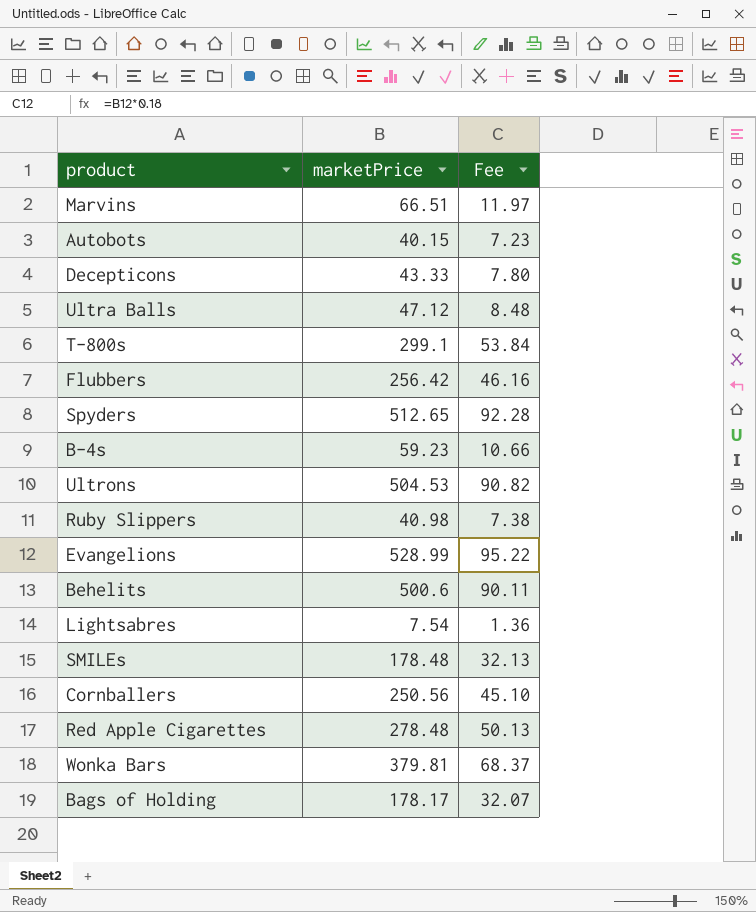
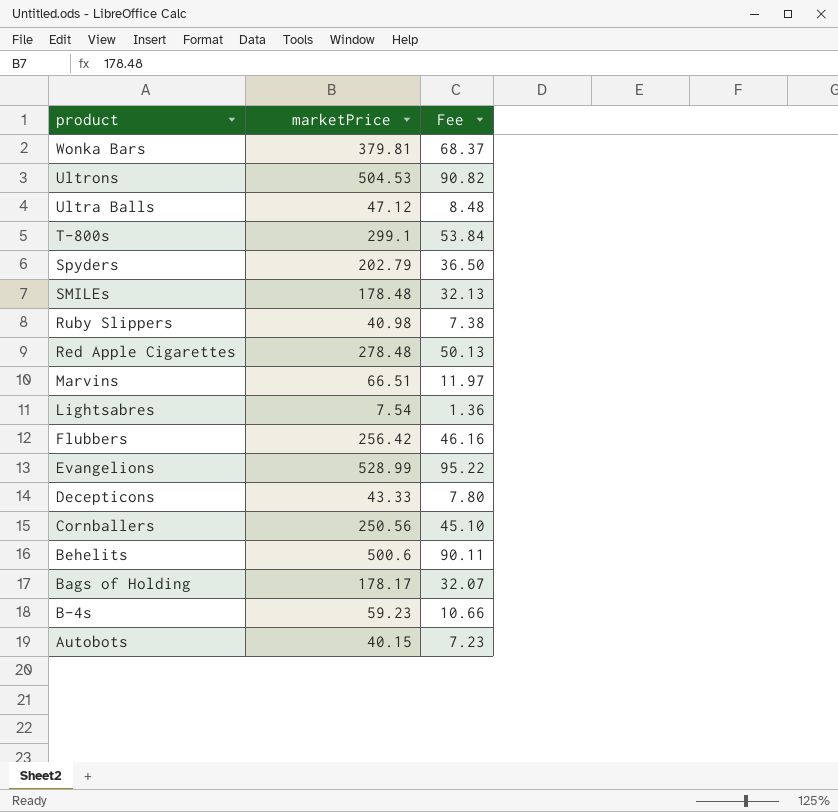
row order: none -> product descending
Spyders | marketPrice: 512.65 -> 202.79
Spyders | Fee: 92.28 -> 36.50

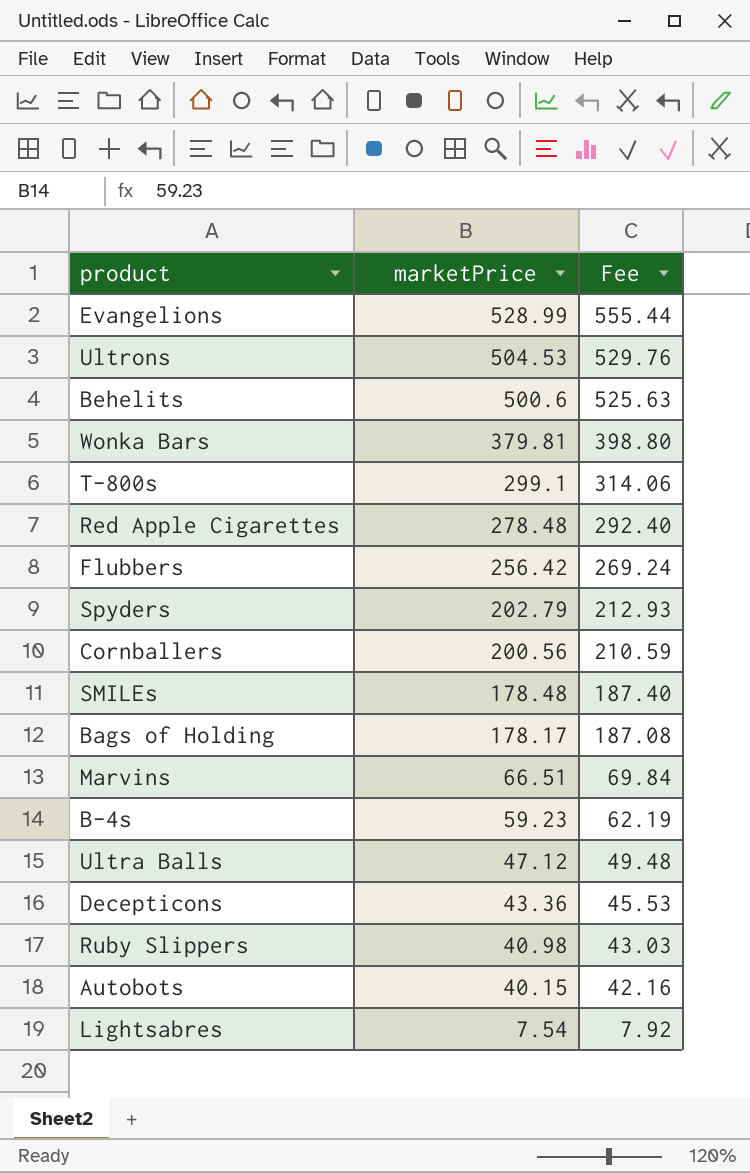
row order: product descending -> marketPrice descending
column Fee | formula: [marketPrice] * 0.18 -> [marketPrice] * 1.05
Cornballers | marketPrice: 250.56 -> 200.56
Decepticons | marketPrice: 43.33 -> 43.36

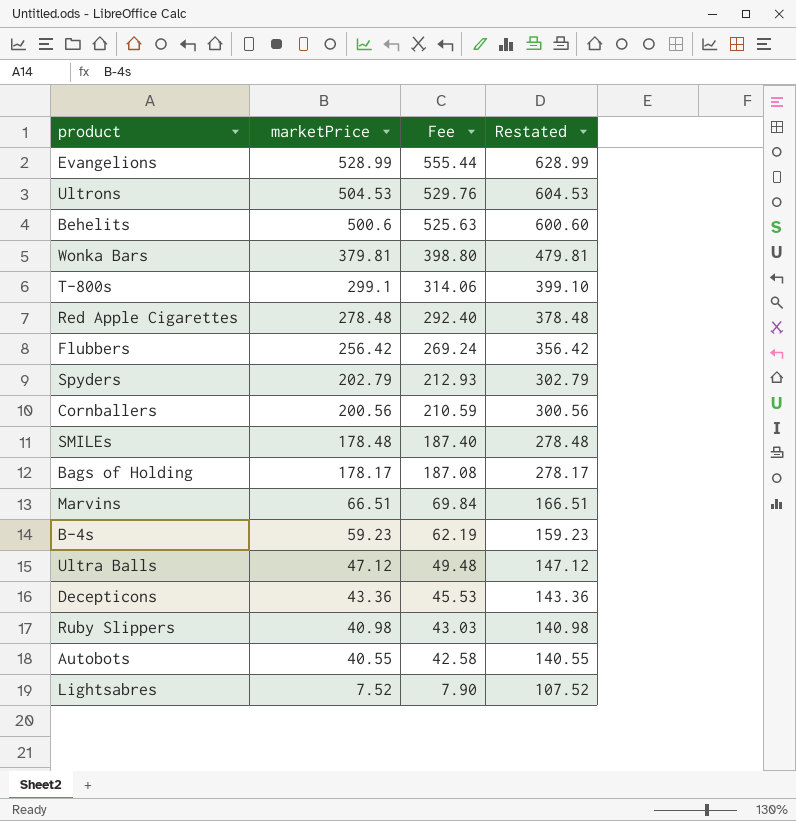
column Restated | formula: none -> [marketPrice] + 100
Autobots | marketPrice: 40.15 -> 40.55
Autobots | Fee: 42.16 -> 42.58
Lightsabres | marketPrice: 7.54 -> 7.52
Lightsabres | Fee: 7.92 -> 7.90

